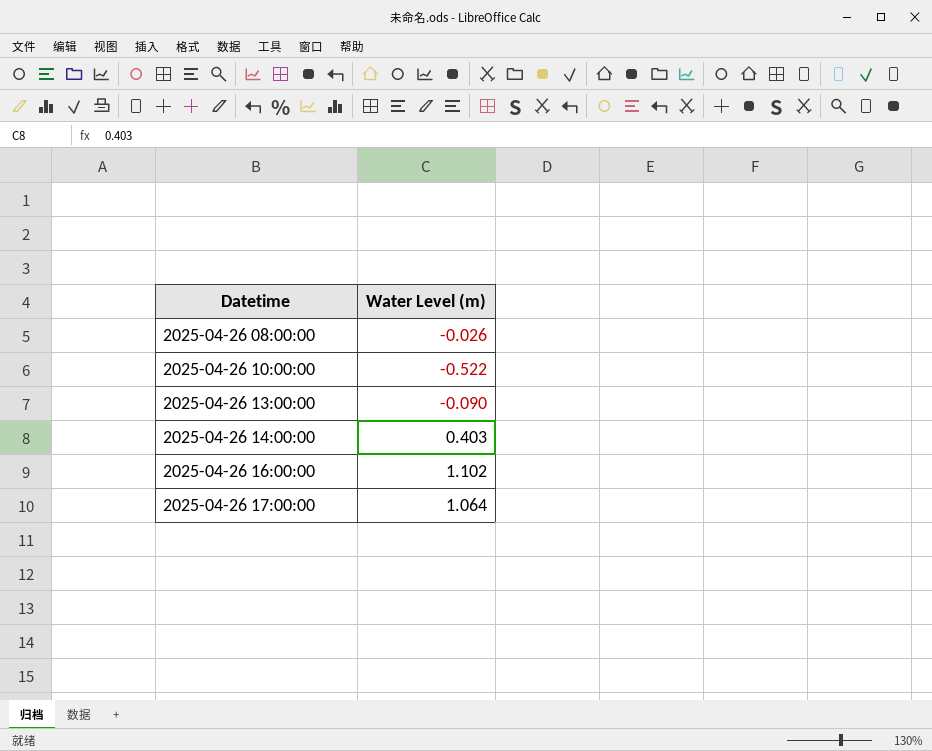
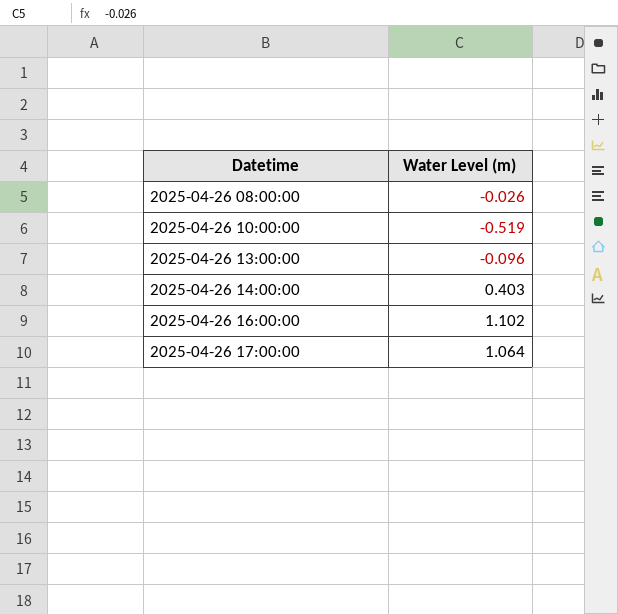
2025-04-26 10:00:00 | Water Level (m): -0.522 -> -0.519
2025-04-26 13:00:00 | Water Level (m): -0.090 -> -0.096

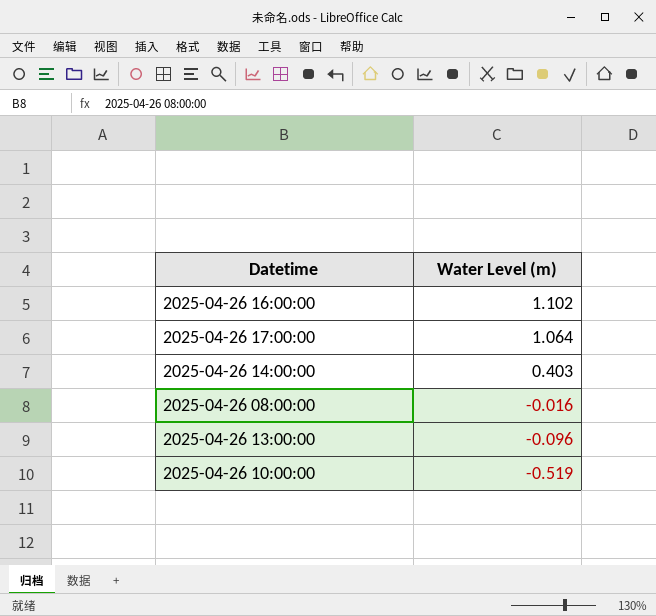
row order: Datetime ascending -> Water Level (m) descending
2025-04-26 08:00:00 | Water Level (m): -0.026 -> -0.016

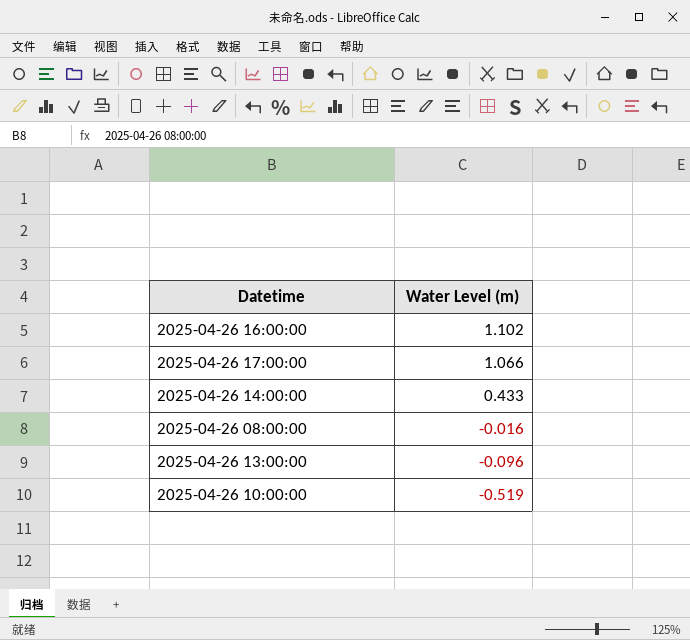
2025-04-26 17:00:00 | Water Level (m): 1.064 -> 1.066
2025-04-26 14:00:00 | Water Level (m): 0.403 -> 0.433

